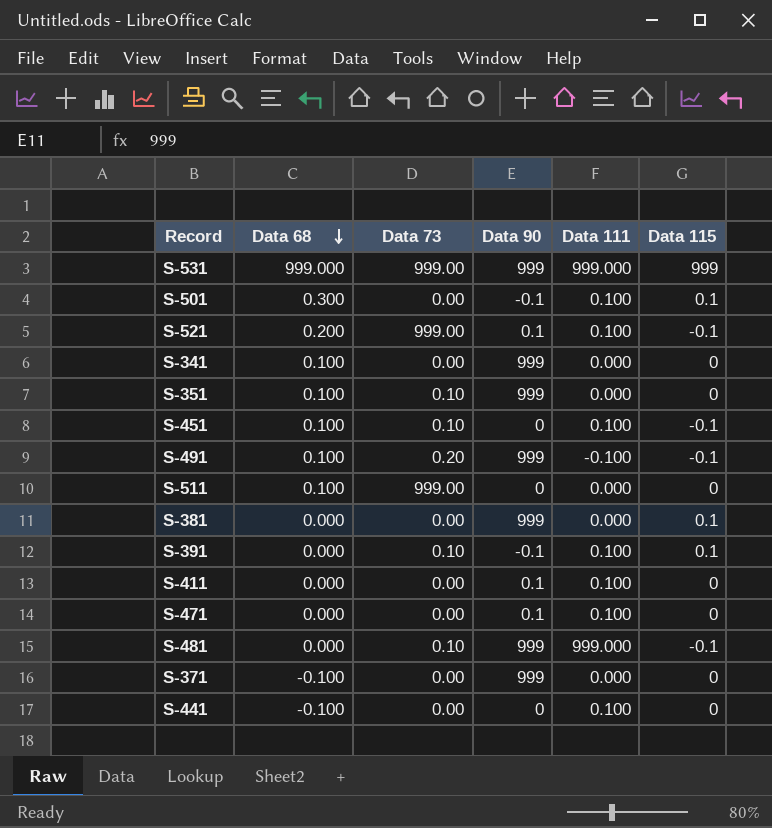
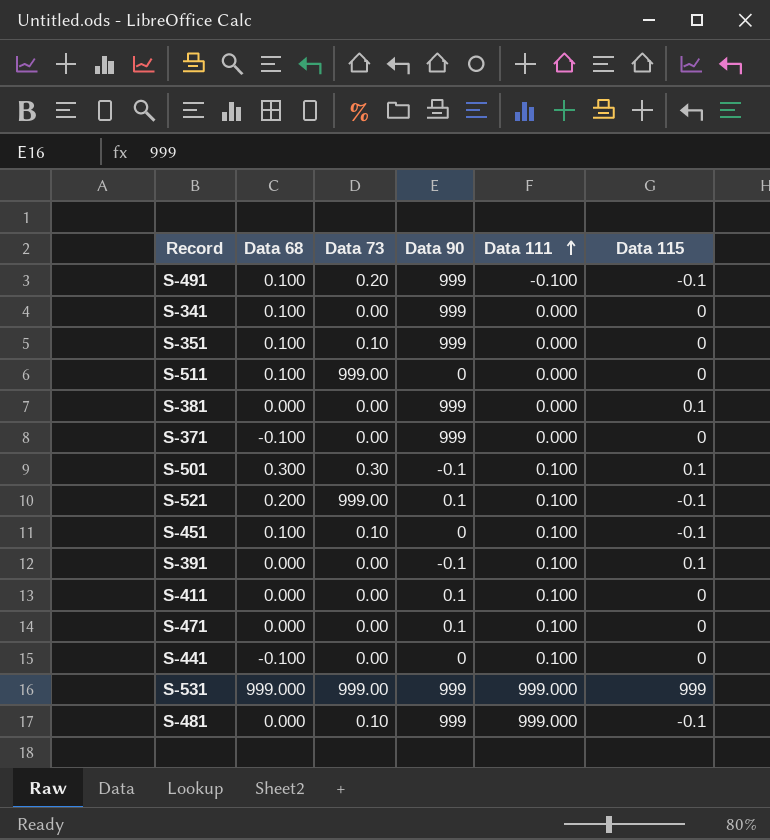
row order: Data 68 descending -> Data 111 ascending
S-501 | Data 73: 0.00 -> 0.30
S-391 | Data 73: 0.10 -> 0.00

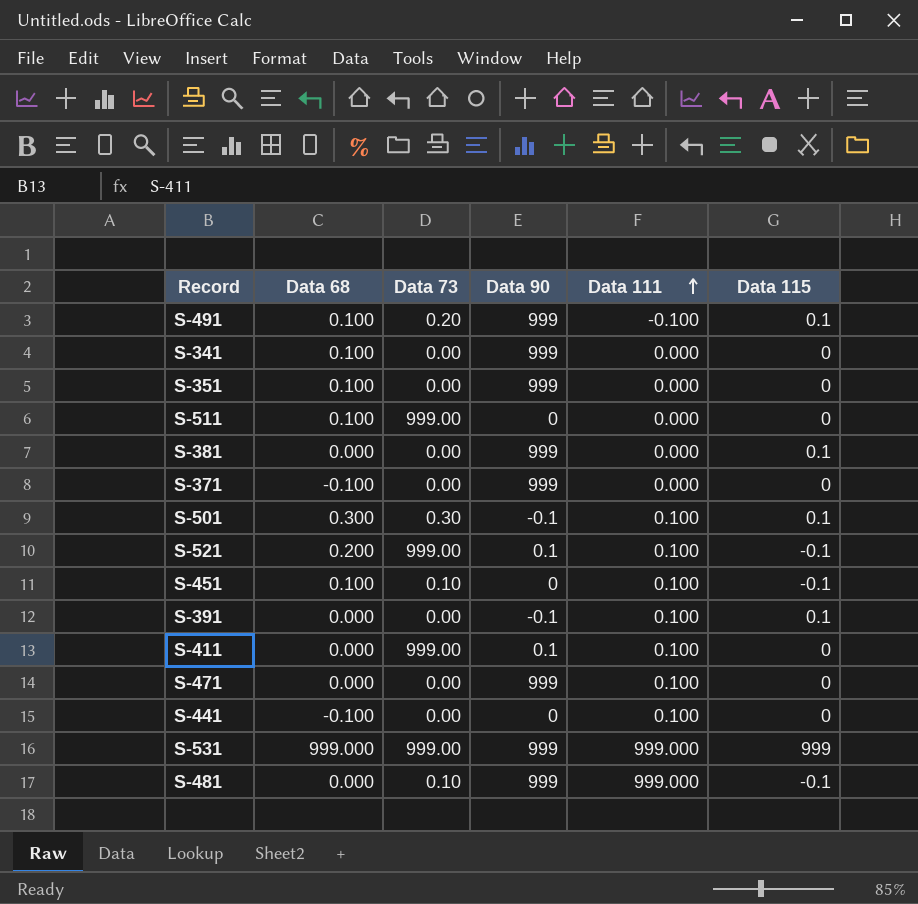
S-491 | Data 115: -0.1 -> 0.1
S-351 | Data 73: 0.10 -> 0.00
S-411 | Data 73: 0.00 -> 999.00
S-471 | Data 90: 0.1 -> 999

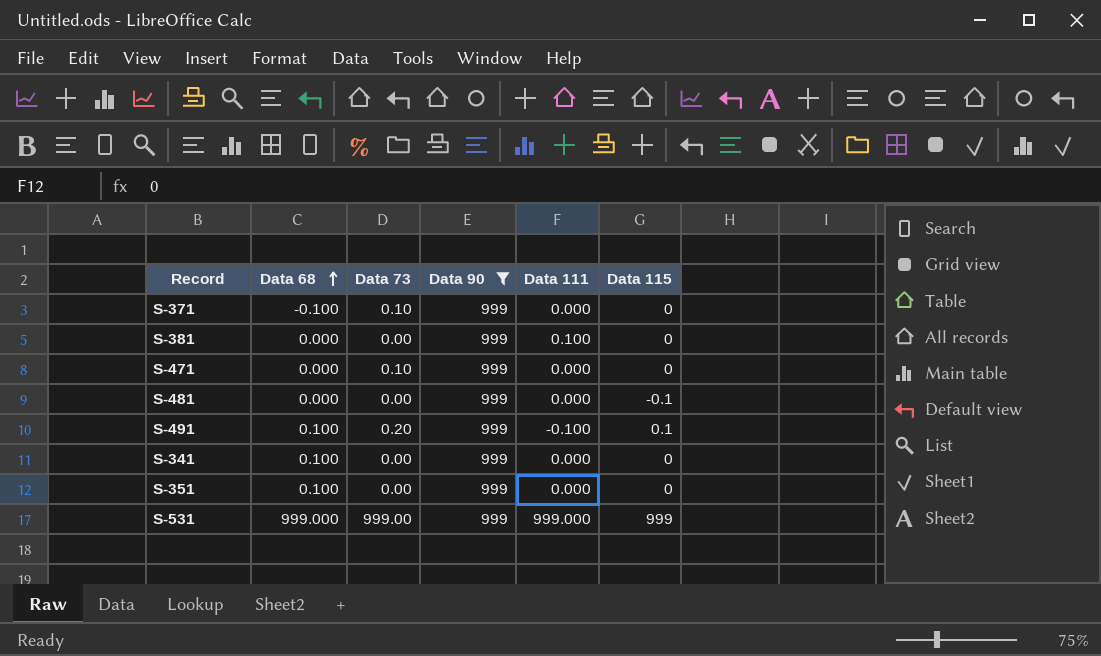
filter: none -> Data 90 = 999
row order: Data 111 ascending -> Data 68 ascending
S-371 | Data 73: 0.00 -> 0.10
S-381 | Data 111: 0.000 -> 0.100
S-381 | Data 115: 0.1 -> 0
S-471 | Data 73: 0.00 -> 0.10
S-471 | Data 111: 0.100 -> 0.000
S-481 | Data 73: 0.10 -> 0.00
S-481 | Data 111: 999.000 -> 0.000

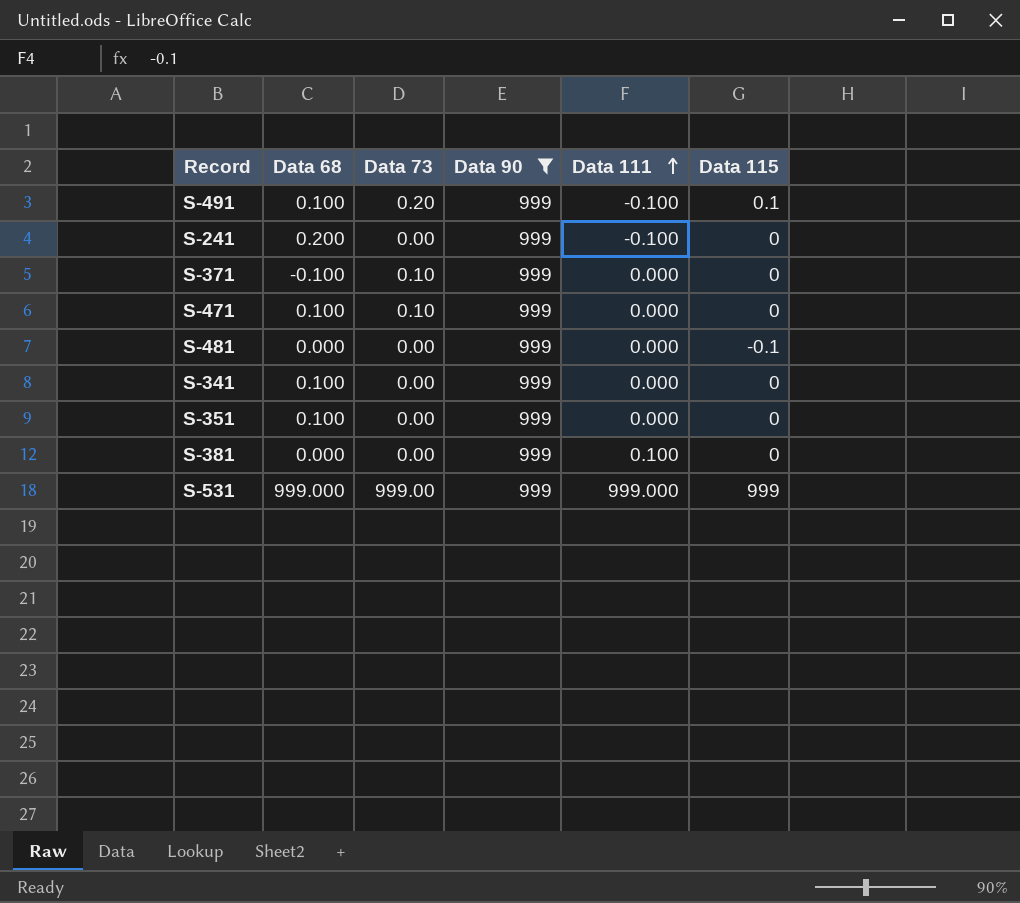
row order: Data 68 ascending -> Data 111 ascending
row S-241: none -> 0.200 | 0.00 | 999 | -0.100 | 0
S-471 | Data 68: 0.000 -> 0.100

